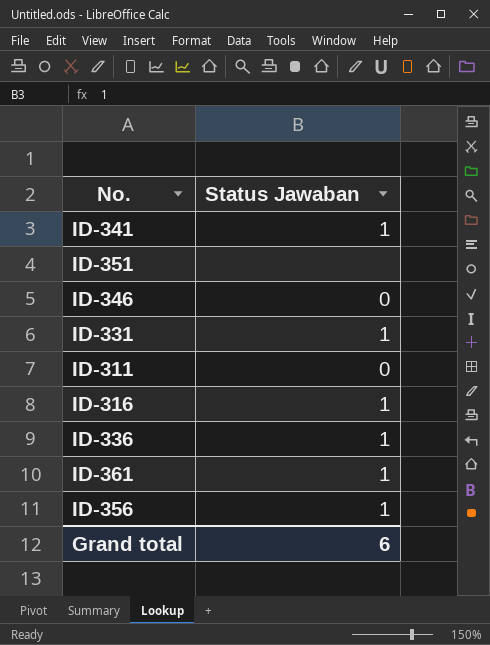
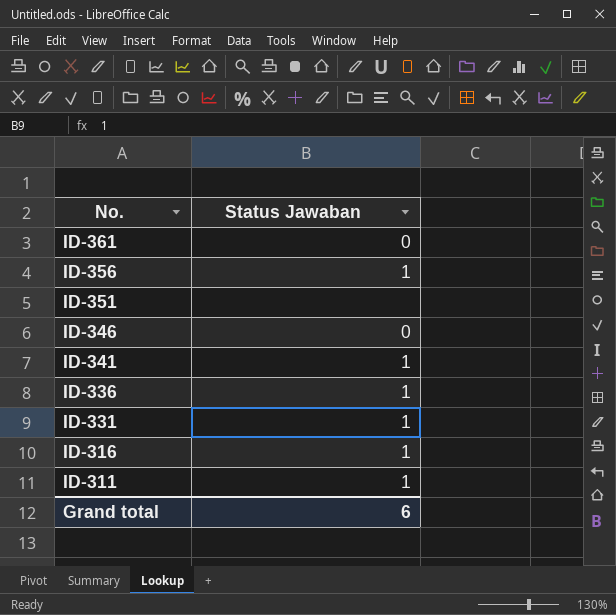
row order: none -> No. descending
ID-361 | Status Jawaban: 1 -> 0
ID-311 | Status Jawaban: 0 -> 1

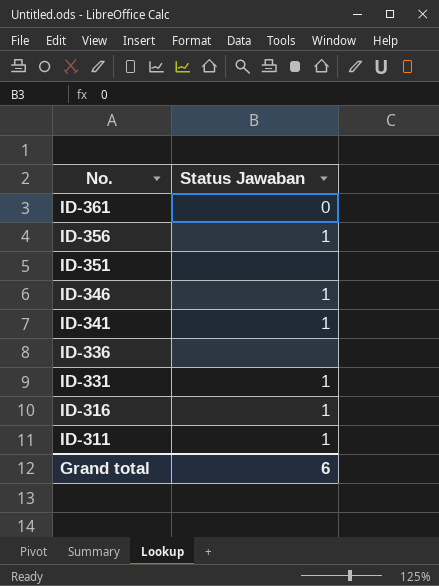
ID-346 | Status Jawaban: 0 -> 1
ID-336 | Status Jawaban: 1 -> none

